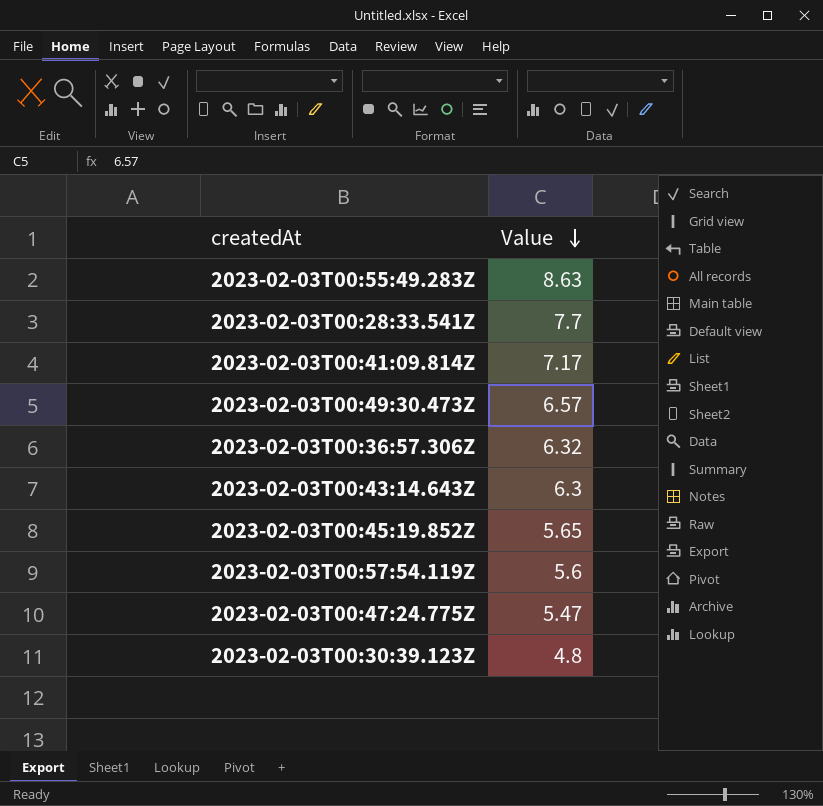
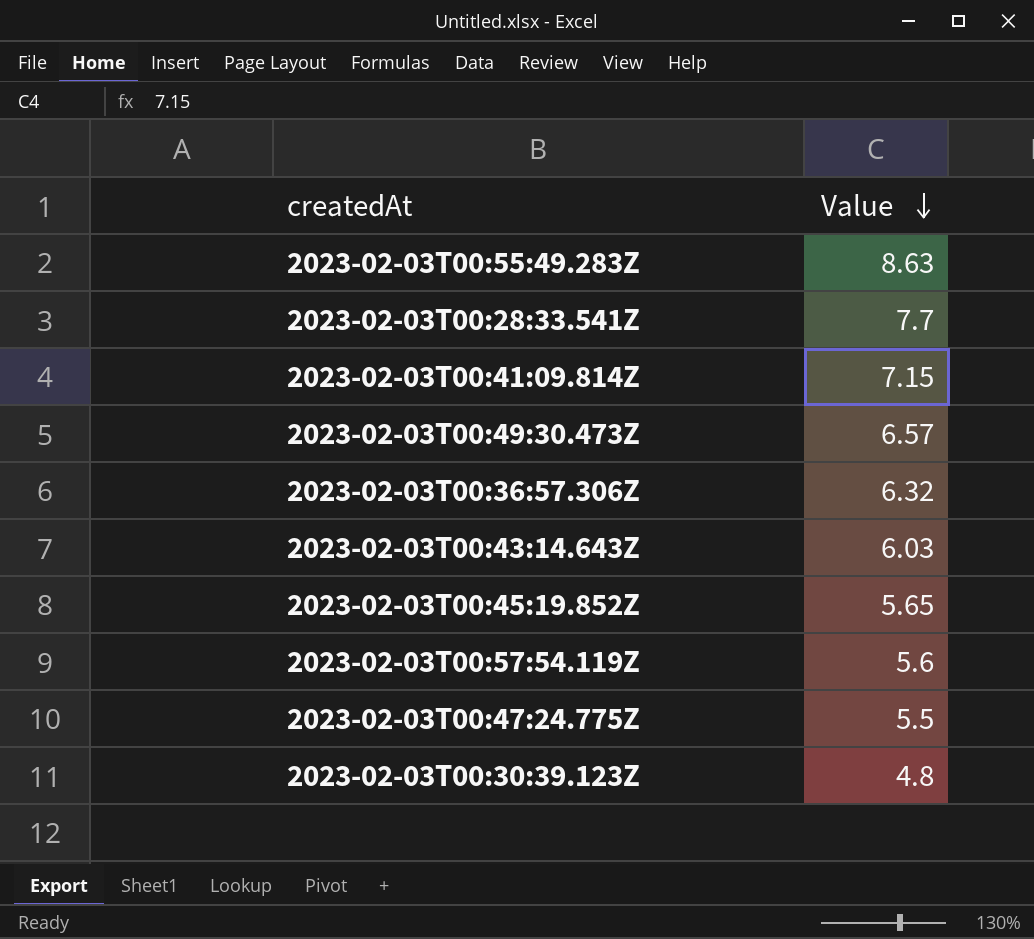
2023-02-03T00:41:09.814Z | Value: 7.17 -> 7.15
2023-02-03T00:43:14.643Z | Value: 6.3 -> 6.03
2023-02-03T00:47:24.775Z | Value: 5.47 -> 5.5

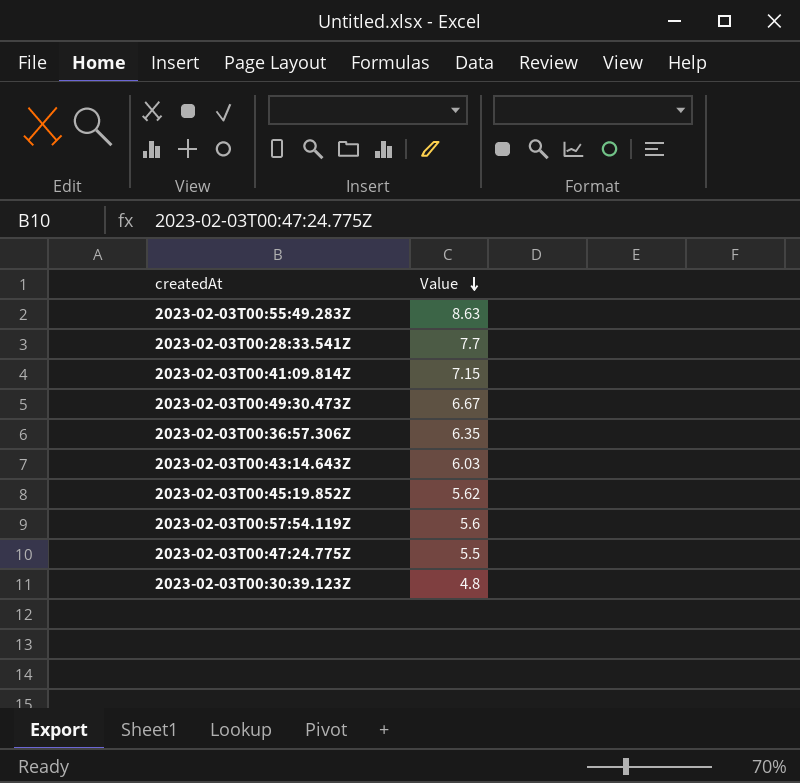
2023-02-03T00:49:30.473Z | Value: 6.57 -> 6.67
2023-02-03T00:36:57.306Z | Value: 6.32 -> 6.35
2023-02-03T00:45:19.852Z | Value: 5.65 -> 5.62

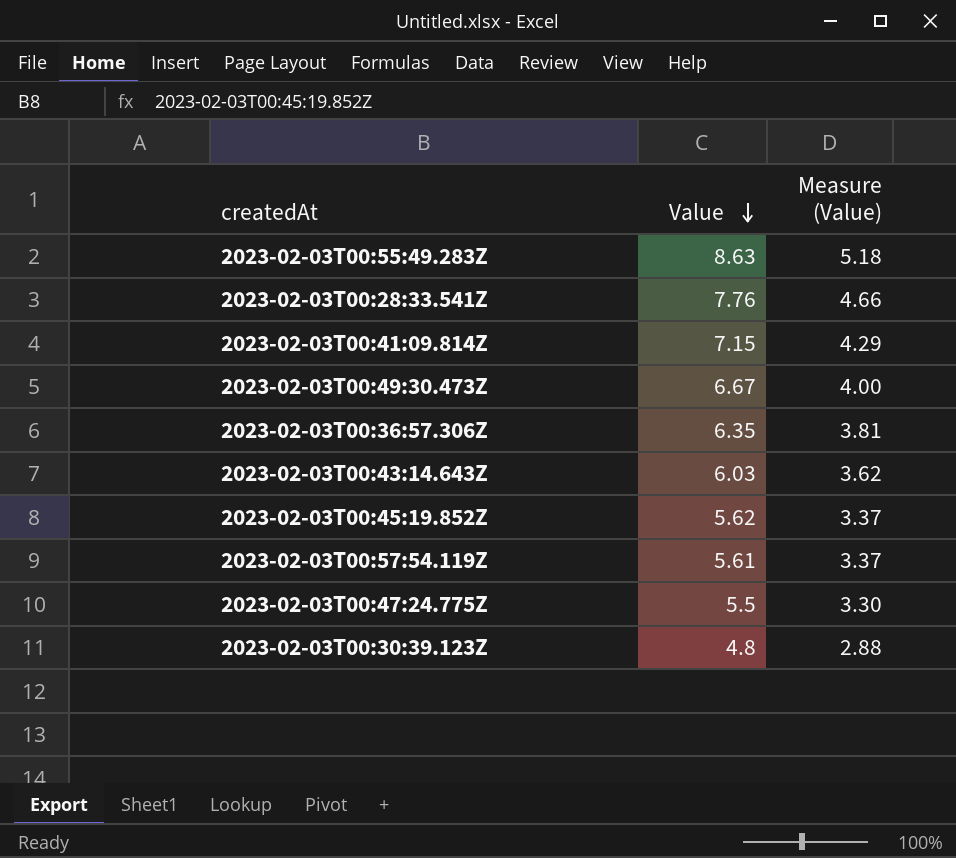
column Measure (Value) | formula: none -> [Value] * 0.6
2023-02-03T00:28:33.541Z | Value: 7.7 -> 7.76
2023-02-03T00:57:54.119Z | Value: 5.6 -> 5.61

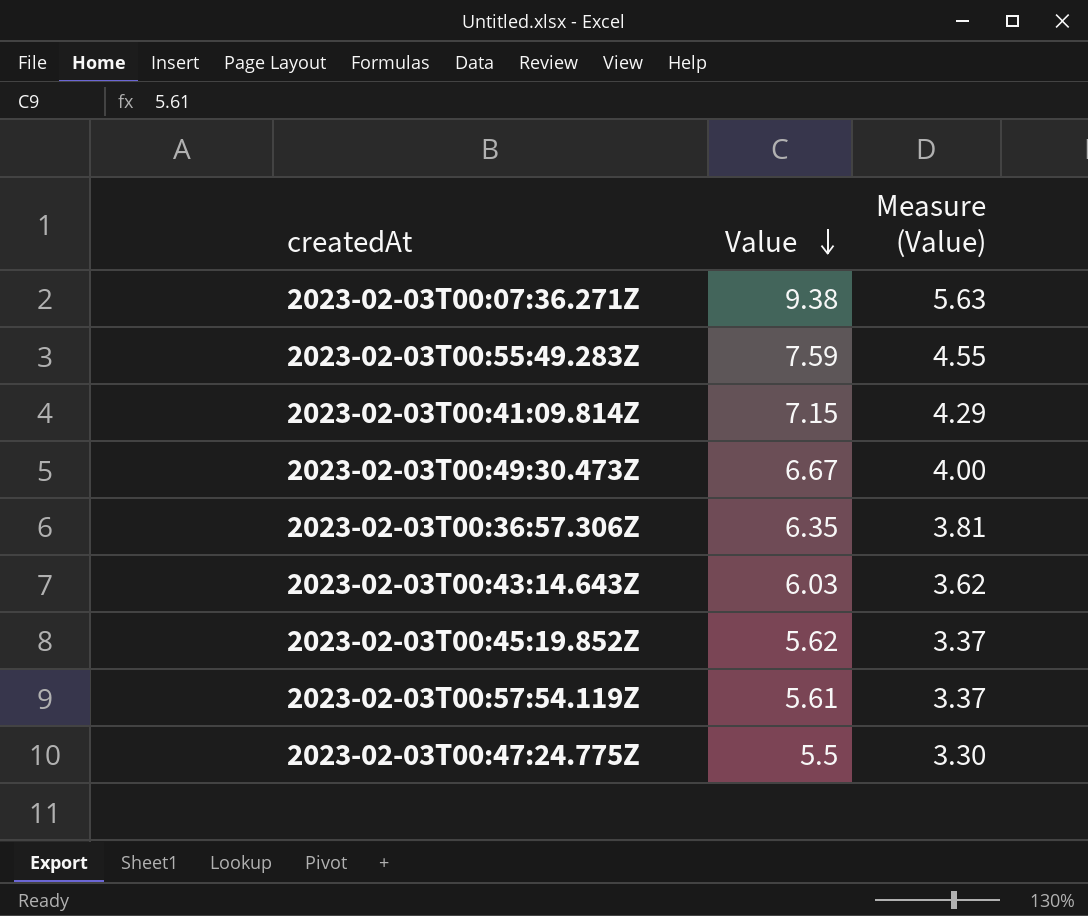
row 2023-02-03T00:28:33.541Z: 7.76 | 4.66 -> none
row 2023-02-03T00:30:39.123Z: 4.8 | 2.88 -> none
row 2023-02-03T00:07:36.271Z: none -> 9.38 | 5.63
2023-02-03T00:55:49.283Z | Value: 8.63 -> 7.59
2023-02-03T00:55:49.283Z | Measure (Value): 5.18 -> 4.55

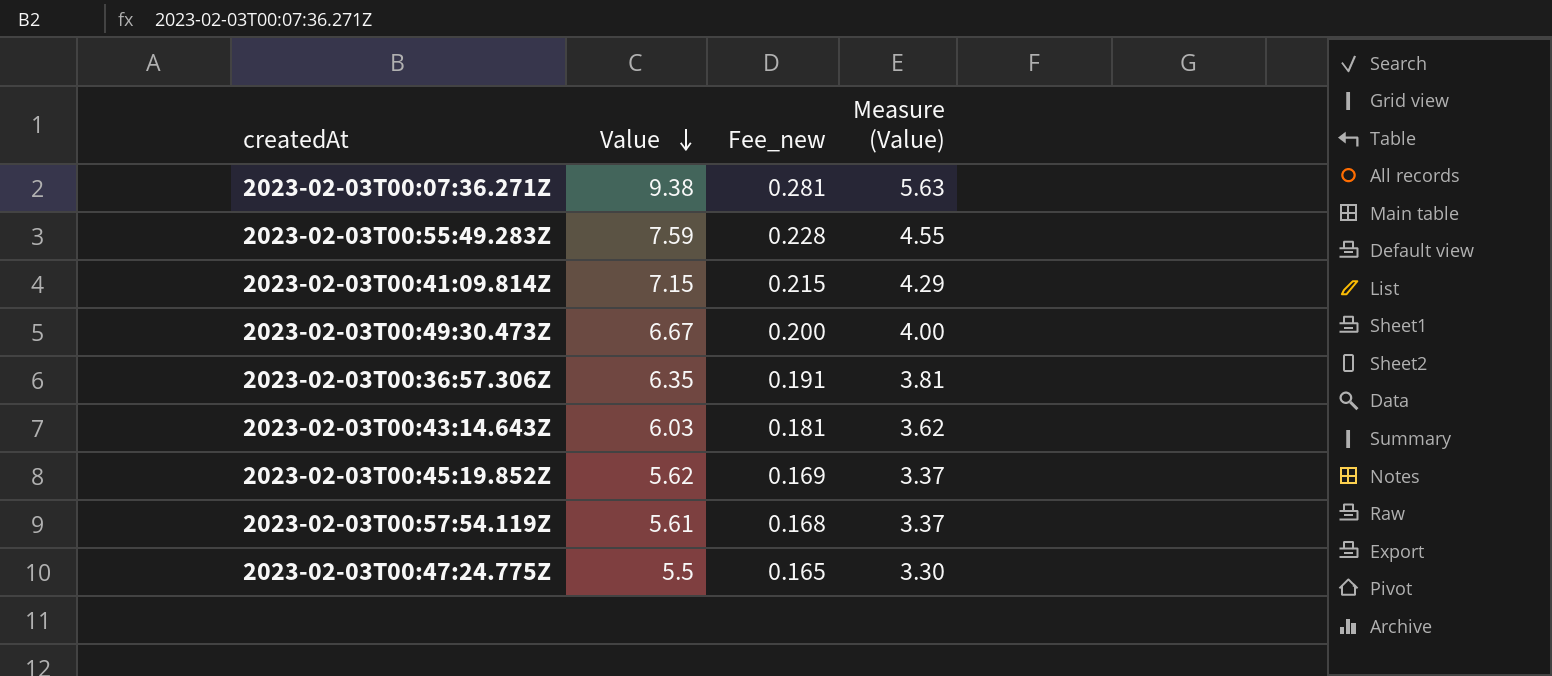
column Fee_new | formula: none -> [Value] * 0.03

